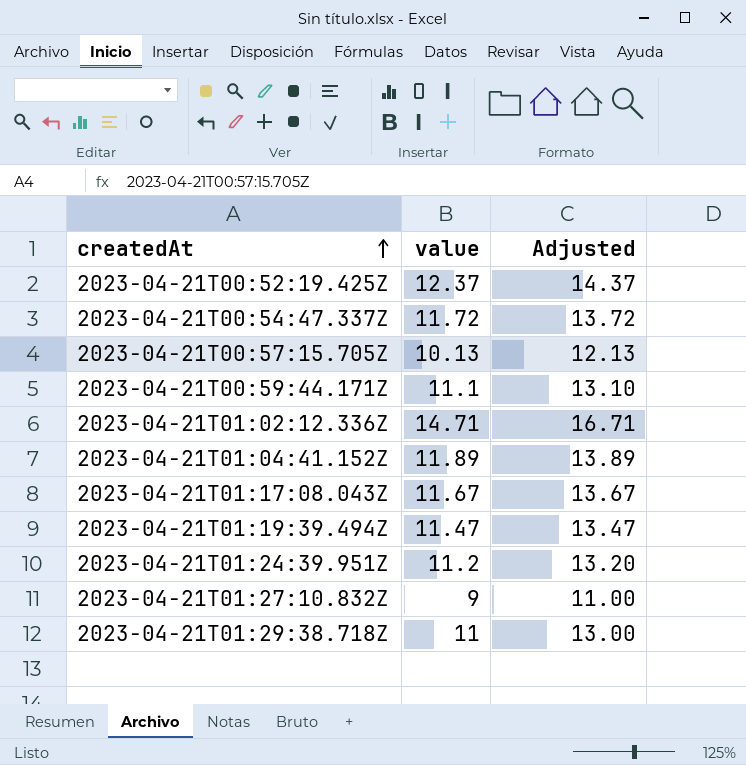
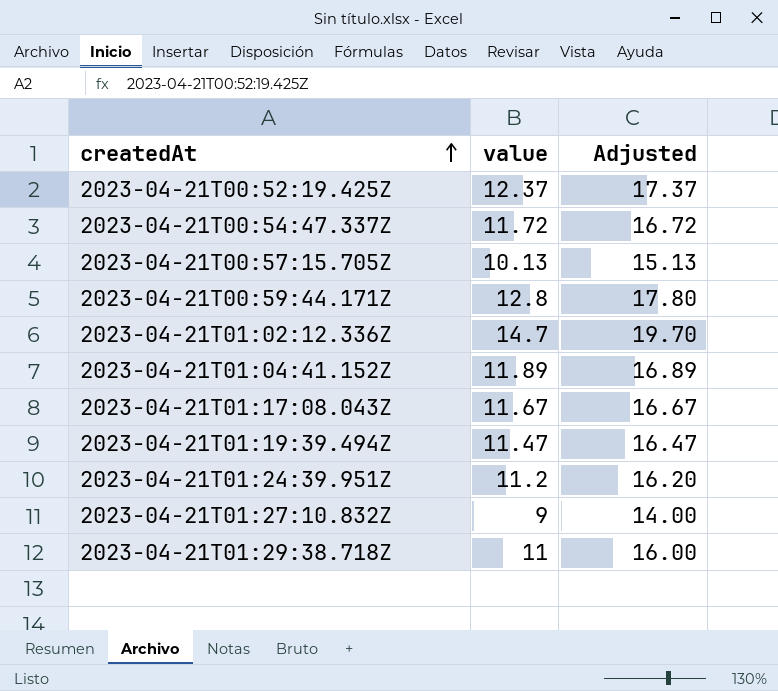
column Adjusted | formula: [value] + 2 -> [value] + 5
2023-04-21T00:59:44.171Z | value: 11.1 -> 12.8
2023-04-21T01:02:12.336Z | value: 14.71 -> 14.7

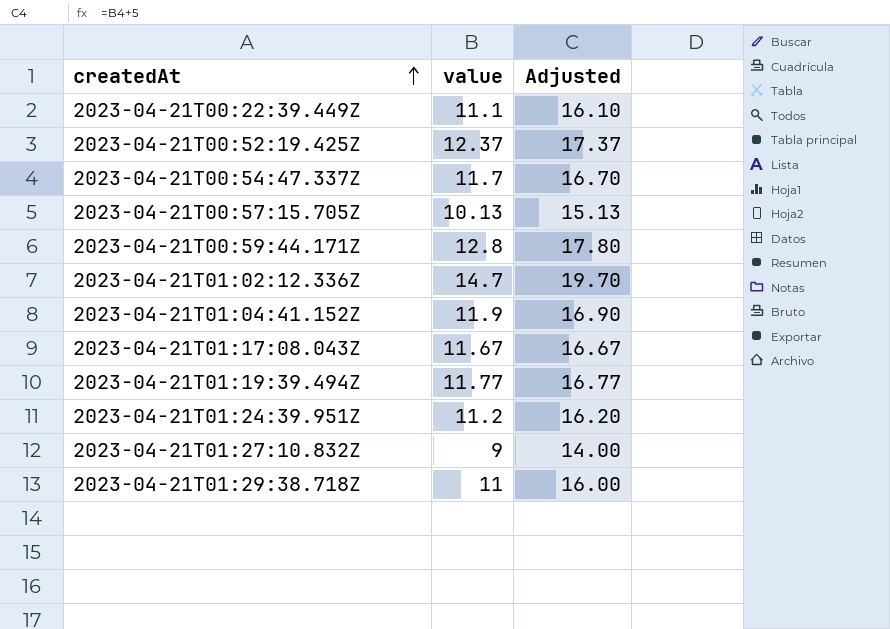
row 2023-04-21T00:22:39.449Z: none -> 11.1 | 16.10
2023-04-21T00:54:47.337Z | value: 11.72 -> 11.7
2023-04-21T00:54:47.337Z | Adjusted: 16.72 -> 16.70
2023-04-21T01:04:41.152Z | value: 11.89 -> 11.9
2023-04-21T01:04:41.152Z | Adjusted: 16.89 -> 16.90
2023-04-21T01:19:39.494Z | value: 11.47 -> 11.77
2023-04-21T01:19:39.494Z | Adjusted: 16.47 -> 16.77

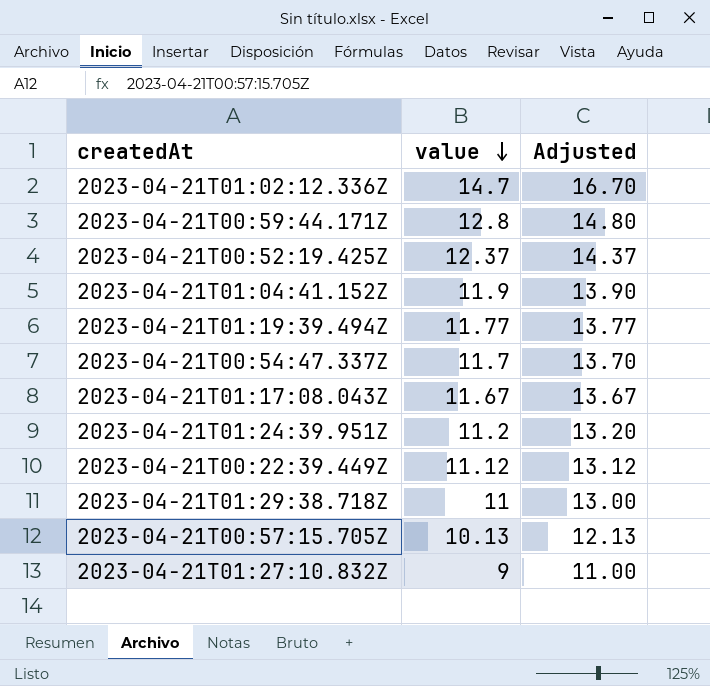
row order: createdAt ascending -> value descending
column Adjusted | formula: [value] + 5 -> [value] + 2
2023-04-21T00:22:39.449Z | value: 11.1 -> 11.12

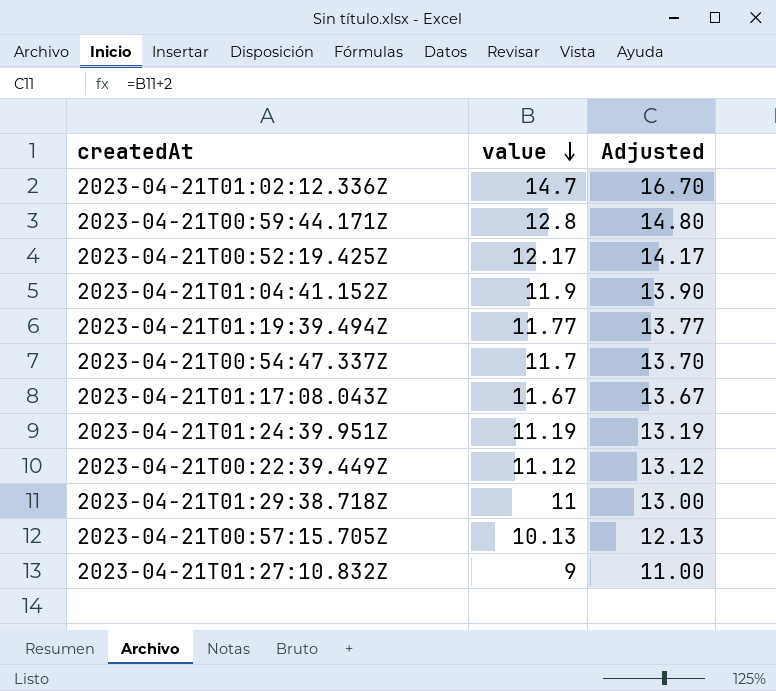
2023-04-21T00:52:19.425Z | value: 12.37 -> 12.17
2023-04-21T00:52:19.425Z | Adjusted: 14.37 -> 14.17
2023-04-21T01:24:39.951Z | value: 11.2 -> 11.19
2023-04-21T01:24:39.951Z | Adjusted: 13.20 -> 13.19

